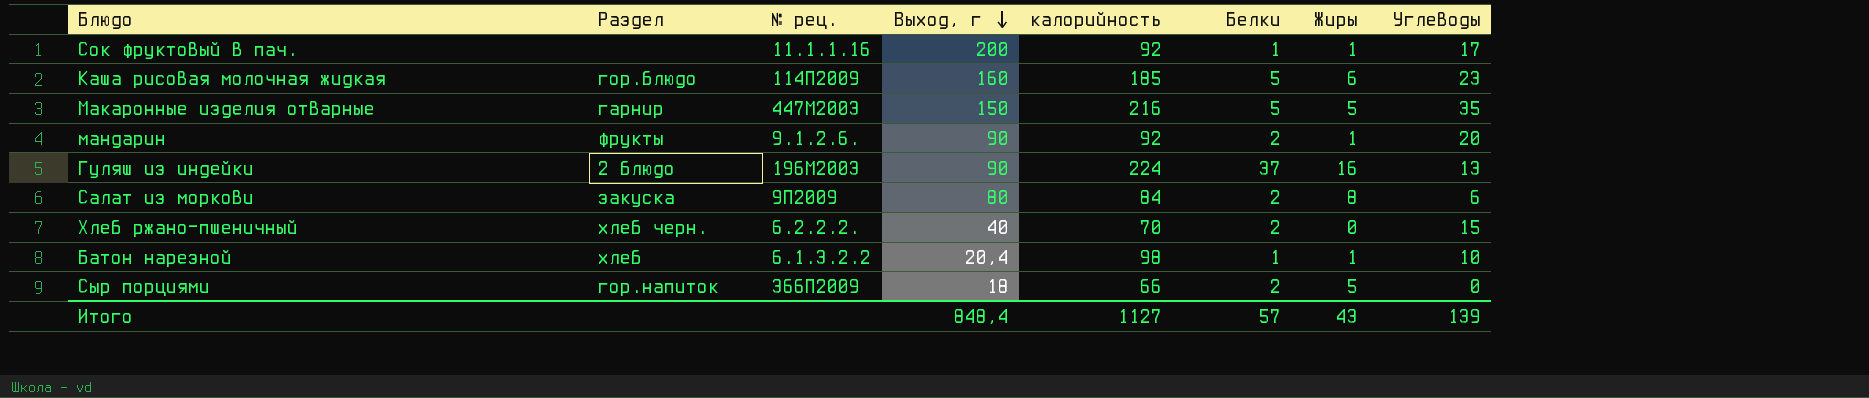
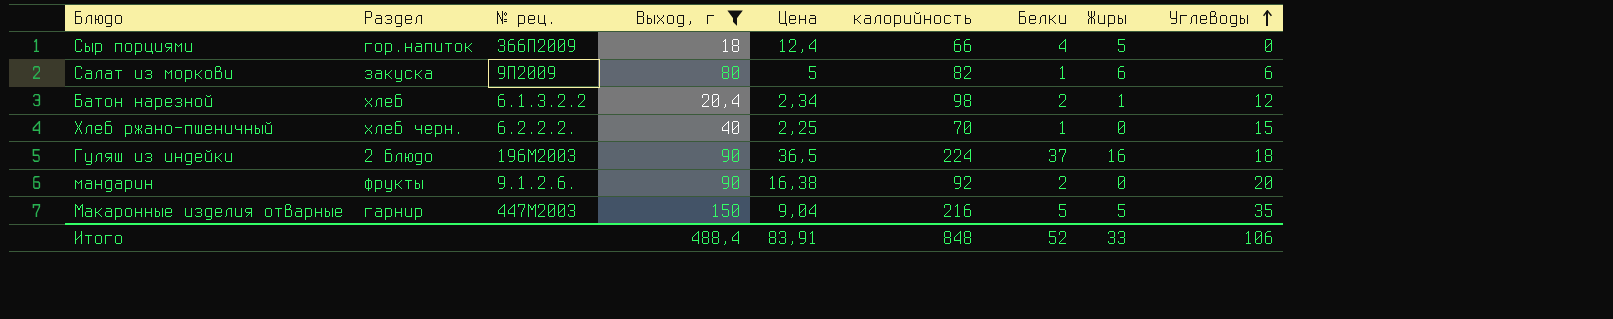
filter: none -> Выход, г <= 150
row order: Выход, г descending -> Углеводы ascending
column Цена | position: none -> 5
Сыр порциями | Белки: 2 -> 4
Салат из моркови | калорийность: 84 -> 82
Салат из моркови | Белки: 2 -> 1
Салат из моркови | Жиры: 8 -> 6
Батон нарезной | Белки: 1 -> 2
Батон нарезной | Углеводы: 10 -> 12
Хлеб ржано-пшеничный | Белки: 2 -> 1
Гуляш из индейки | Углеводы: 13 -> 18
мандарин | Жиры: 1 -> 0
Итого | Выход, г: 848,4 -> 488,4
Итого | калорийность: 1127 -> 848
Итого | Белки: 57 -> 52
Итого | Жиры: 43 -> 33
Итого | Углеводы: 139 -> 106

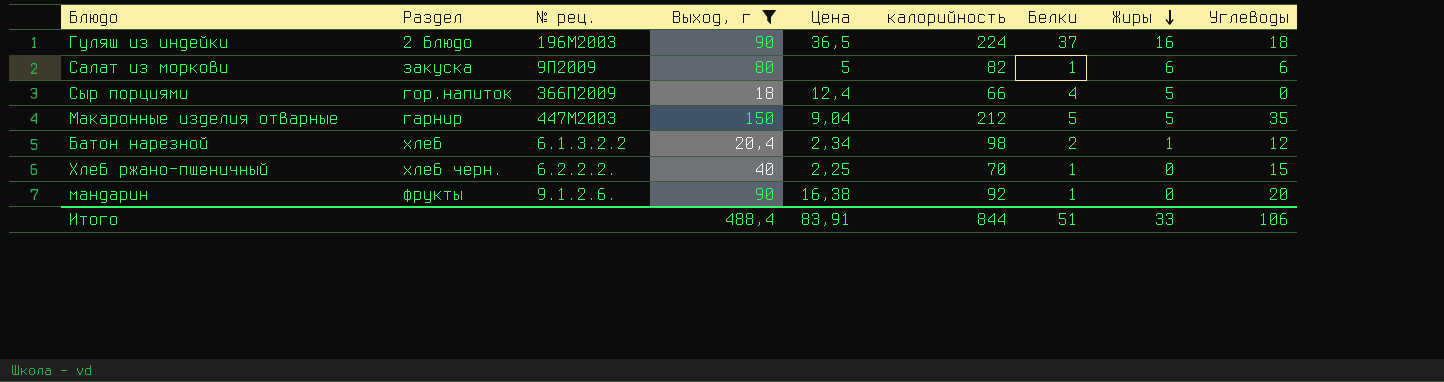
row order: Углеводы ascending -> Жиры descending
Макаронные изделия отварные | калорийность: 216 -> 212
мандарин | Белки: 2 -> 1
Итого | калорийность: 848 -> 844
Итого | Белки: 52 -> 51

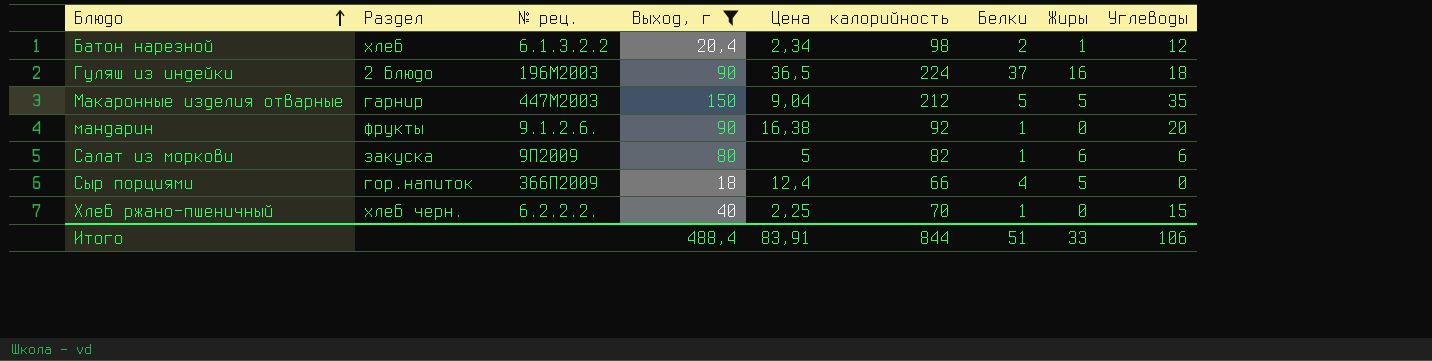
row order: Жиры descending -> Блюдо ascending

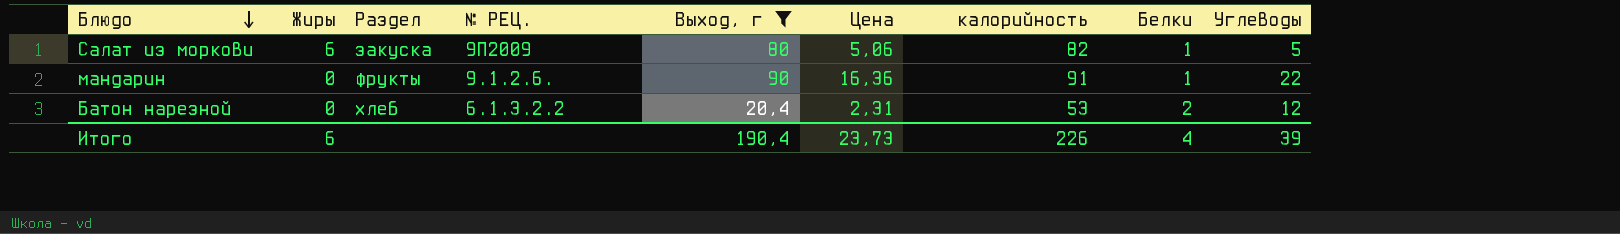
row order: Блюдо ascending -> Блюдо descending
column Жиры | position: 8 -> 2
column name: № рец. -> № РЕЦ.
row Гуляш из индейки: 2 блюдо | 196М2003 | 90 | 36,5 | 224 | 37 | 16 | 18 -> none
row Макаронные изделия отварные: гарнир | 447М2003 | 150 | 9,04 | 212 | 5 | 5 | 35 -> none
row Сыр порциями: гор.напиток | 366П2009 | 18 | 12,4 | 66 | 4 | 5 | 0 -> none
row Хлеб ржано-пшеничный: хлеб черн. | 6.2.2.2. | 40 | 2,25 | 70 | 1 | 0 | 15 -> none
Салат из моркови | Цена: 5 -> 5,06
Салат из моркови | Углеводы: 6 -> 5
мандарин | Цена: 16,38 -> 16,36
мандарин | калорийность: 92 -> 91
мандарин | Углеводы: 20 -> 22
Батон нарезной | Жиры: 1 -> 0
Батон нарезной | Цена: 2,34 -> 2,31
Батон нарезной | калорийность: 98 -> 53
Итого | Жиры: 33 -> 6
Итого | Выход, г: 488,4 -> 190,4
Итого | Цена: 83,91 -> 23,73
Итого | калорийность: 844 -> 226
Итого | Белки: 51 -> 4
Итого | Углеводы: 106 -> 39

